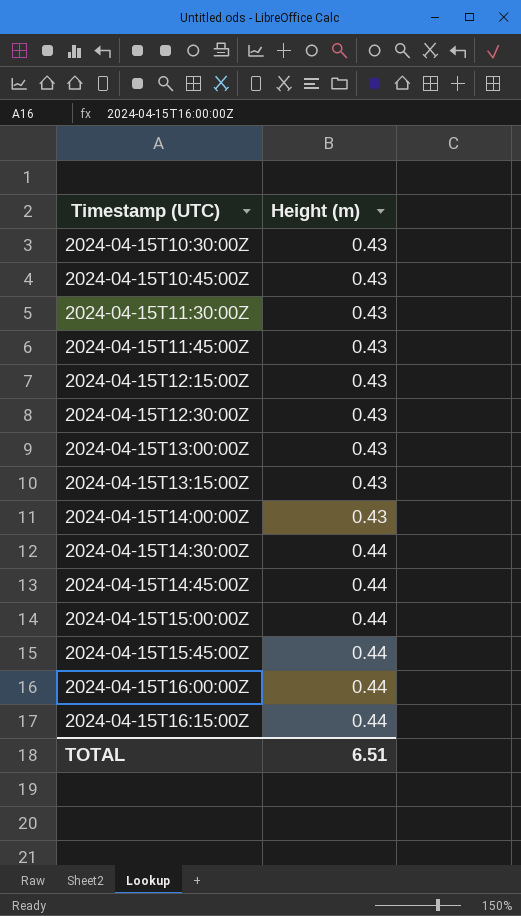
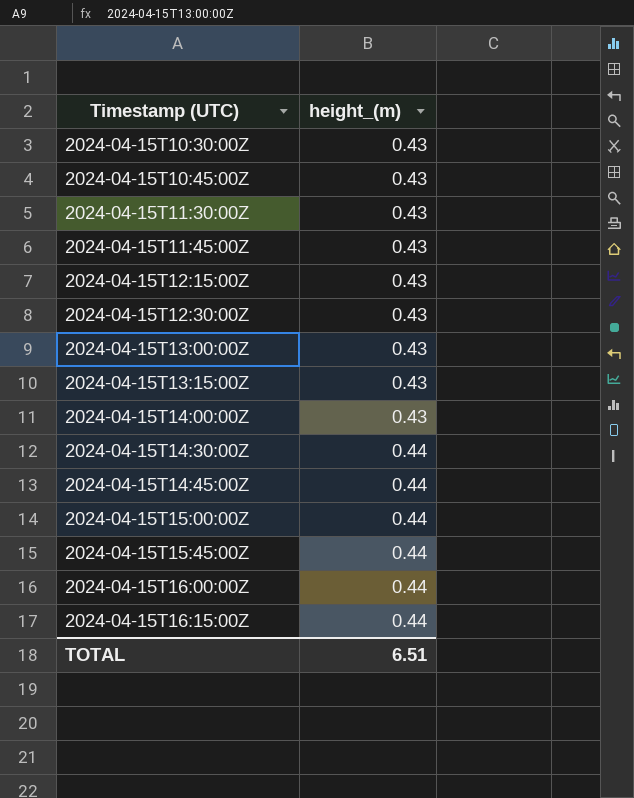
column name: Height (m) -> height_(m)

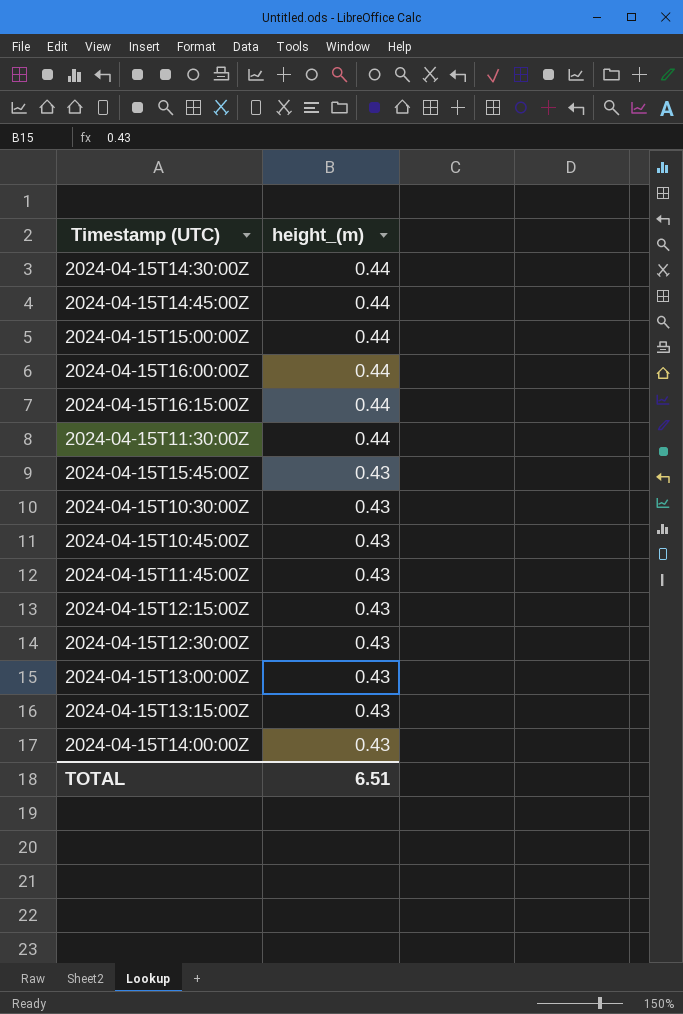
row order: Timestamp (UTC) ascending -> height_(m) descending
2024-04-15T11:30:00Z | height_(m): 0.43 -> 0.44
2024-04-15T15:45:00Z | height_(m): 0.44 -> 0.43

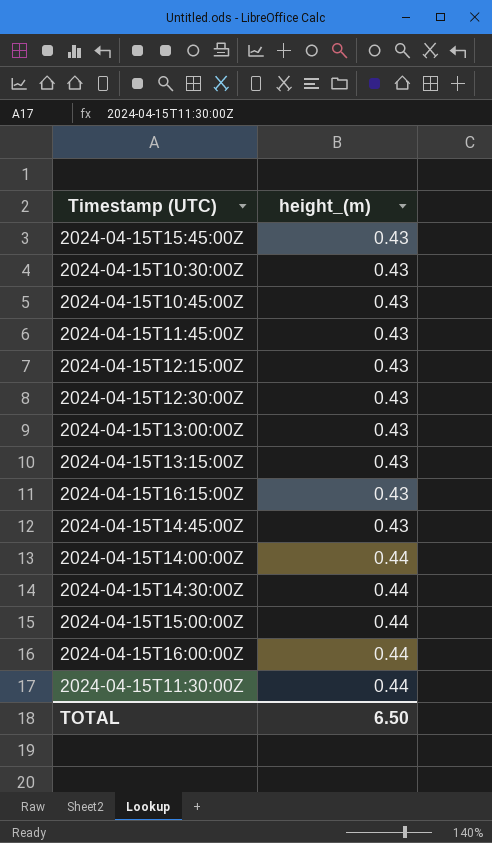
row order: height_(m) descending -> height_(m) ascending
2024-04-15T16:15:00Z | height_(m): 0.44 -> 0.43
2024-04-15T14:45:00Z | height_(m): 0.44 -> 0.43
2024-04-15T14:00:00Z | height_(m): 0.43 -> 0.44
TOTAL | height_(m): 6.51 -> 6.50

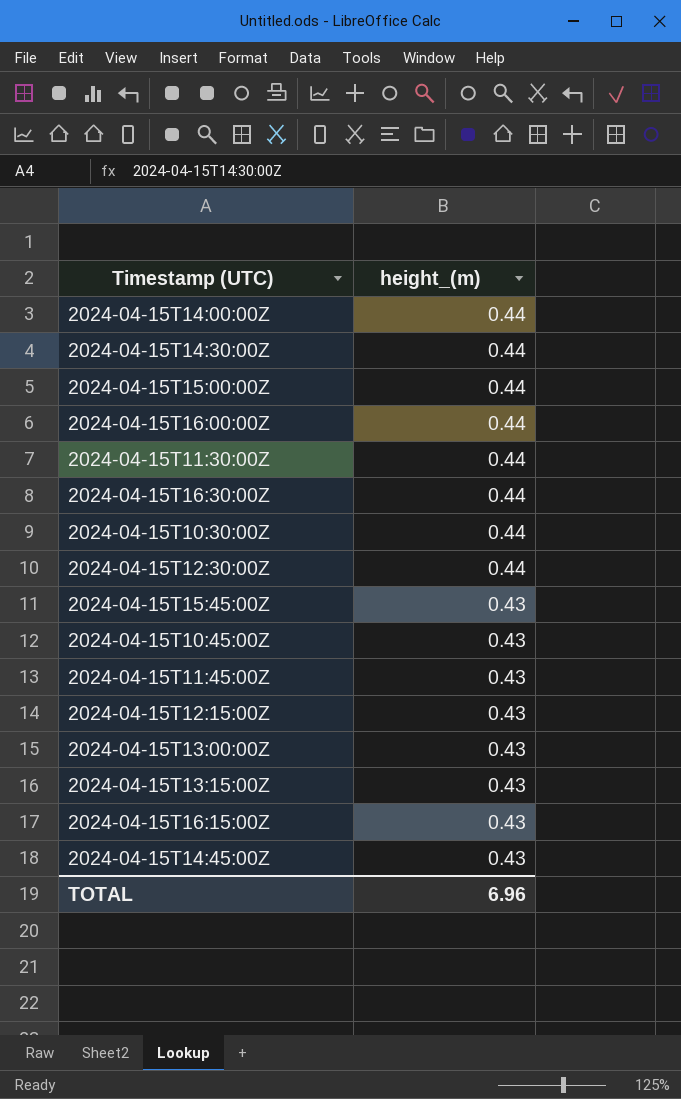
row order: height_(m) ascending -> height_(m) descending
row 2024-04-15T16:30:00Z: none -> 0.44
2024-04-15T10:30:00Z | height_(m): 0.43 -> 0.44
2024-04-15T12:30:00Z | height_(m): 0.43 -> 0.44
TOTAL | height_(m): 6.50 -> 6.96

